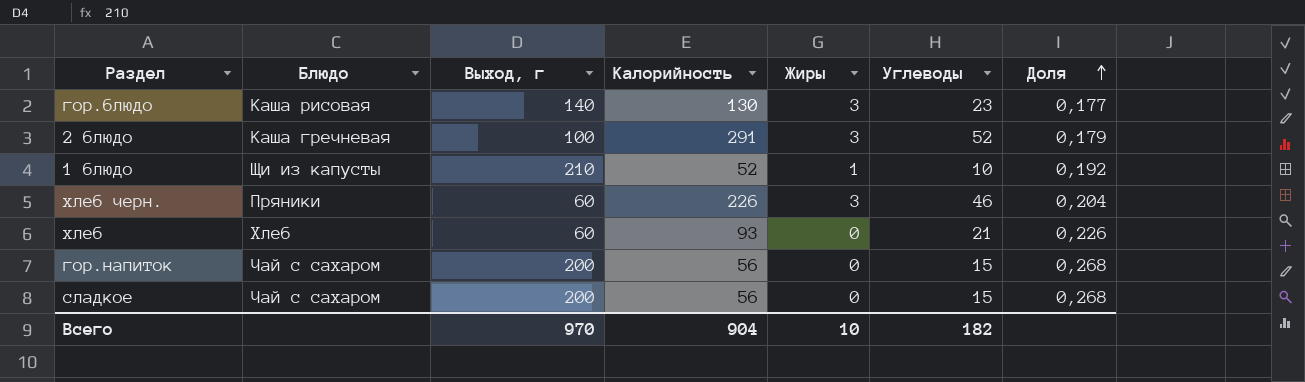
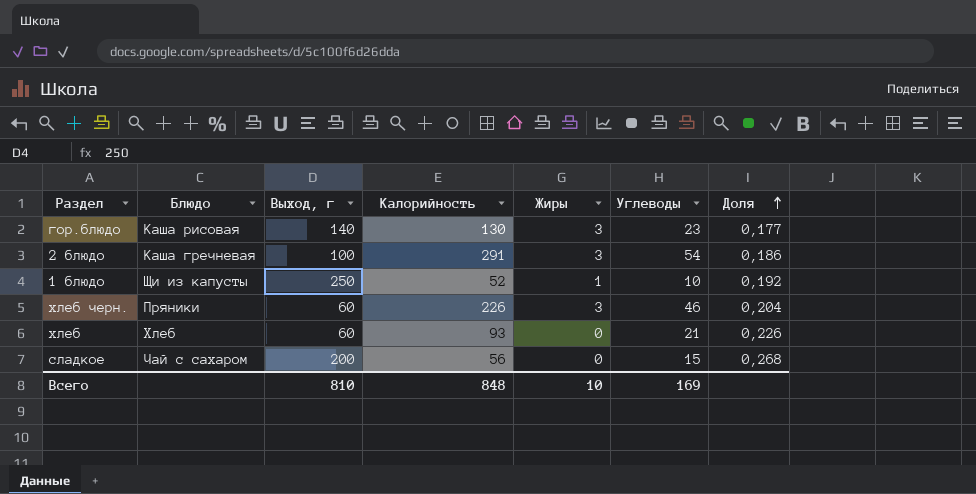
row гор.напиток: Чай с сахаром | 200 | 56 | 0 | 15 | 0,268 -> none
2 блюдо | Углеводы: 52 -> 54
2 блюдо | Доля: 0,179 -> 0,186
1 блюдо | Выход, г: 210 -> 250
Всего | Выход, г: 970 -> 810
Всего | Калорийность: 904 -> 848
Всего | Углеводы: 182 -> 169

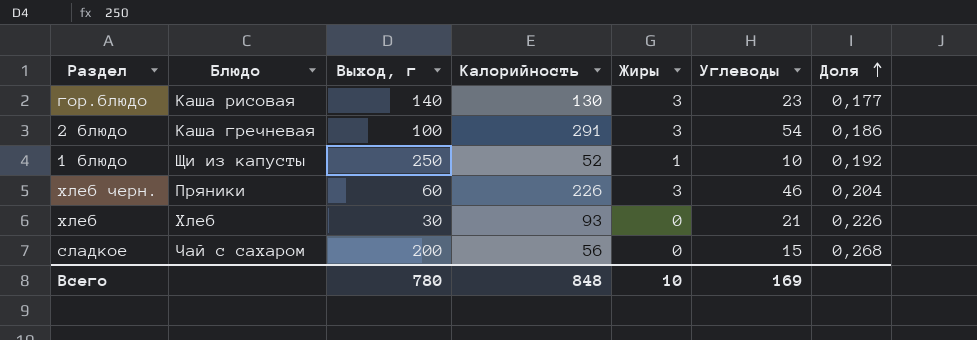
хлеб | Выход, г: 60 -> 30
Всего | Выход, г: 810 -> 780

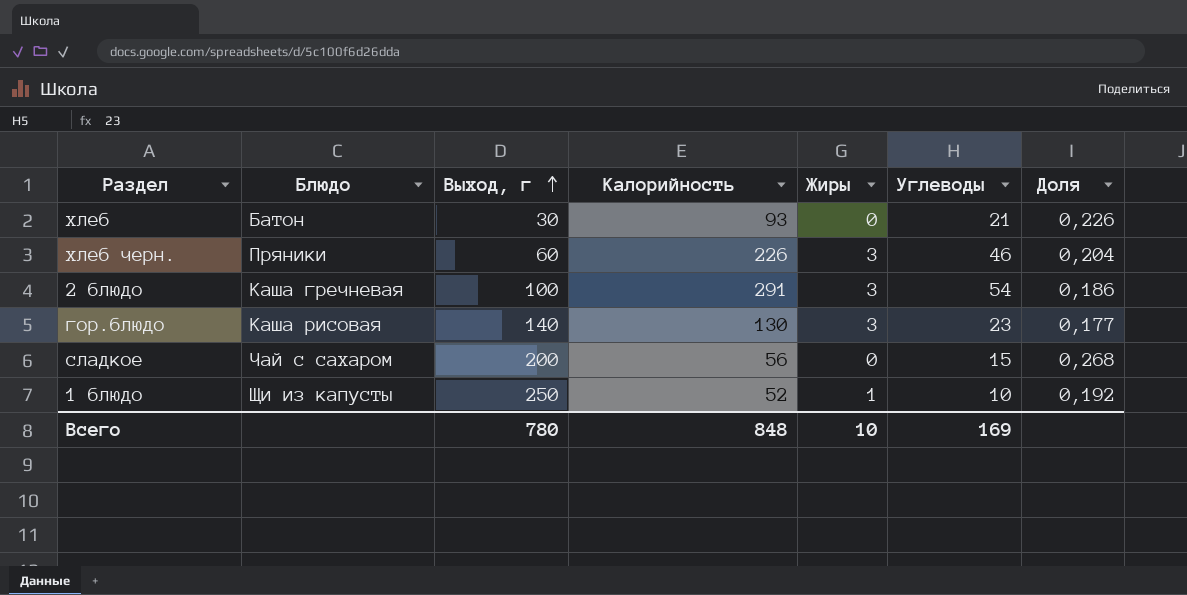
row order: Доля ascending -> Выход, г ascending
хлеб | Блюдо: Хлеб -> Батон

